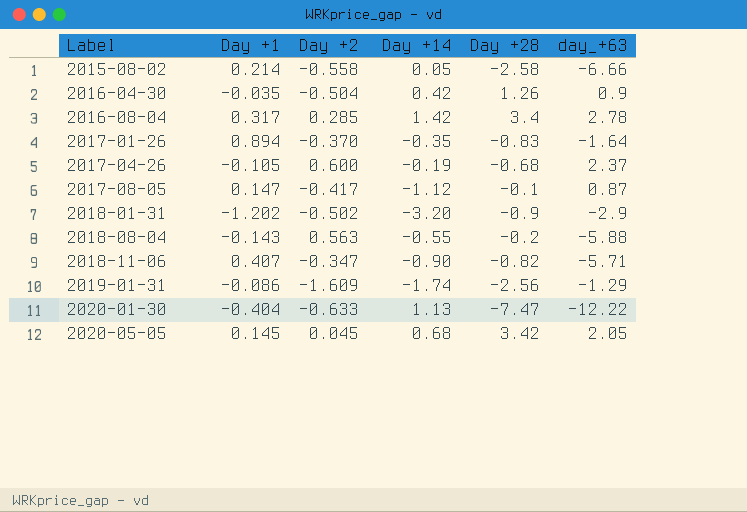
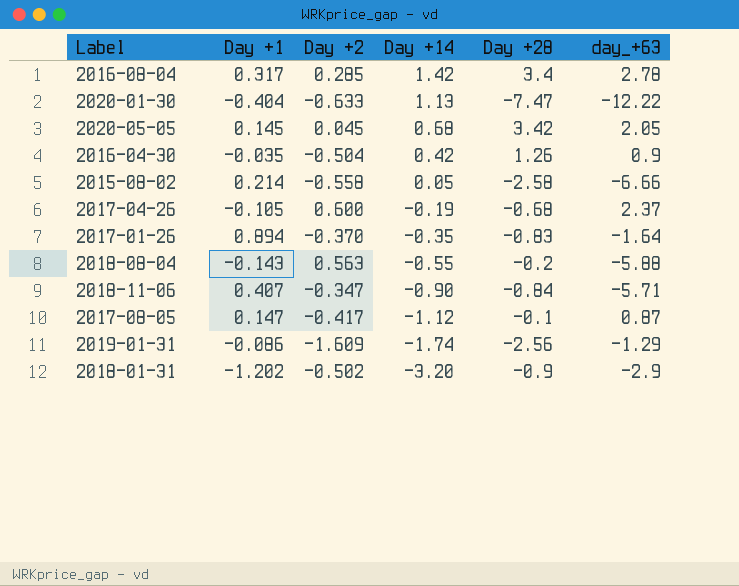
row order: Label ascending -> Day +14 descending
2018-11-06 | Day +28: -0.82 -> -0.84

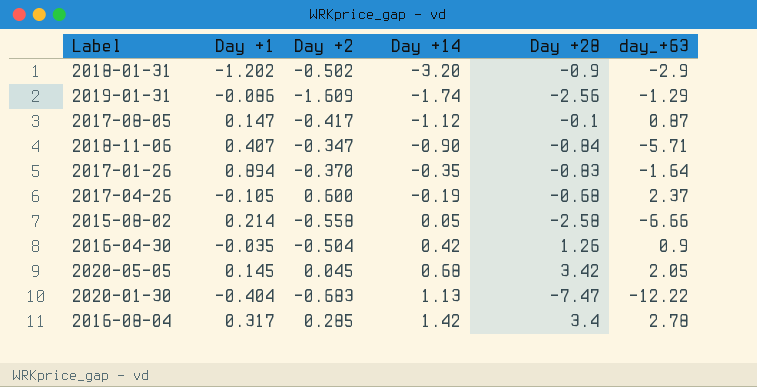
row order: Day +14 descending -> Day +14 ascending
row 2018-08-04: -0.143 | 0.563 | -0.55 | -0.2 | -5.88 -> none
2020-01-30 | Day +2: -0.633 -> -0.683

